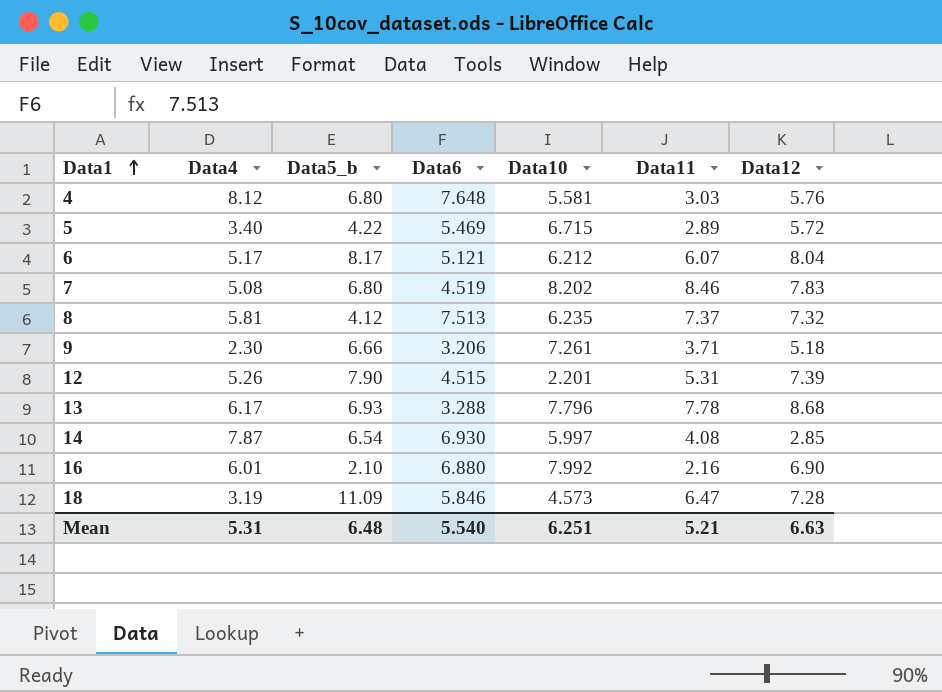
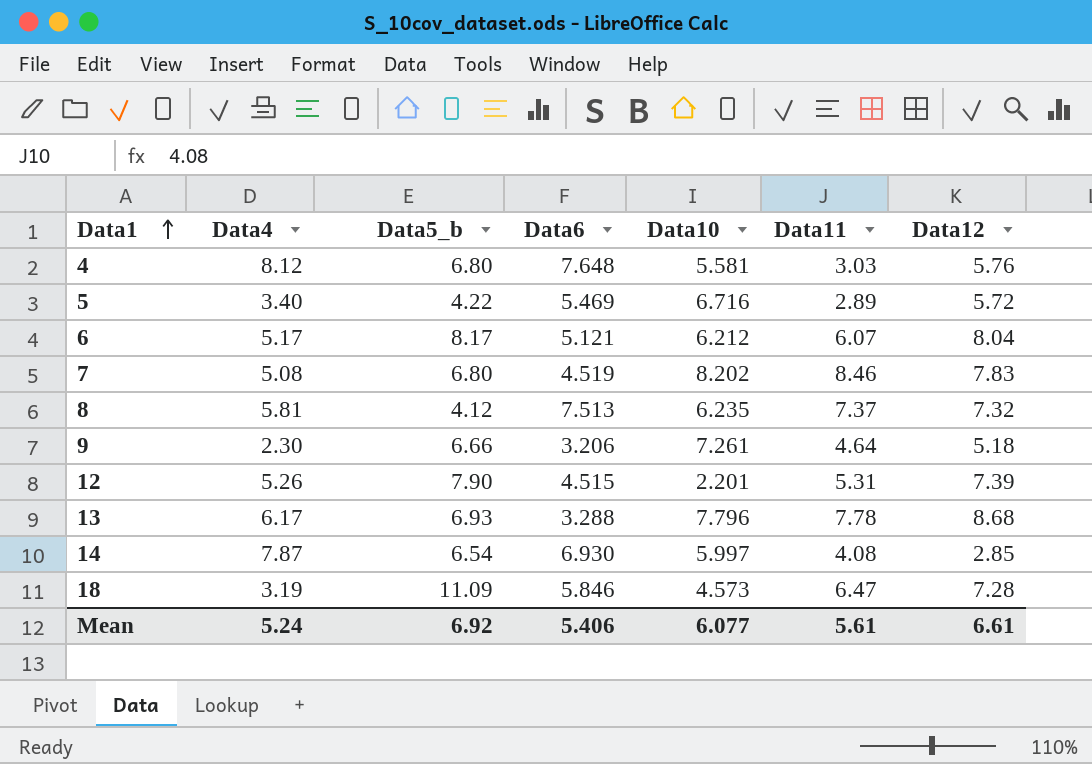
row 16: 6.01 | 2.10 | 6.880 | 7.992 | 2.16 | 6.90 -> none
5 | Data10: 6.715 -> 6.716
9 | Data11: 3.71 -> 4.64
Mean | Data4: 5.31 -> 5.24
Mean | Data5_b: 6.48 -> 6.92
Mean | Data6: 5.540 -> 5.406
Mean | Data10: 6.251 -> 6.077
Mean | Data11: 5.21 -> 5.61
Mean | Data12: 6.63 -> 6.61

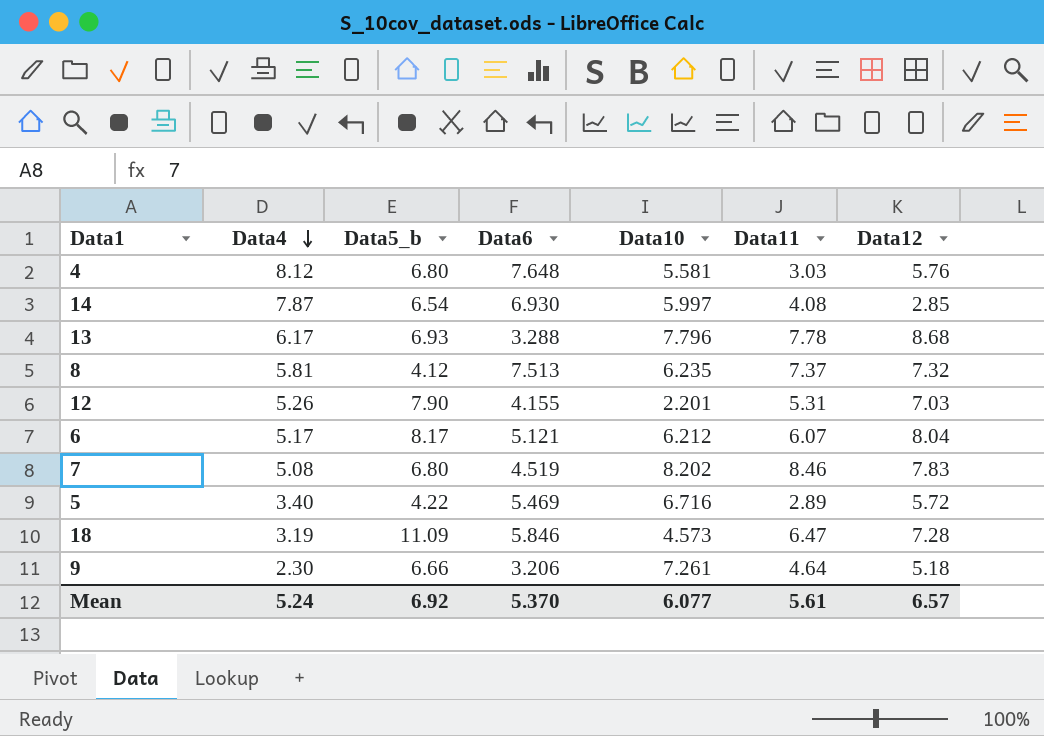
row order: Data1 ascending -> Data4 descending
12 | Data6: 4.515 -> 4.155
12 | Data12: 7.39 -> 7.03
Mean | Data6: 5.406 -> 5.370
Mean | Data12: 6.61 -> 6.57

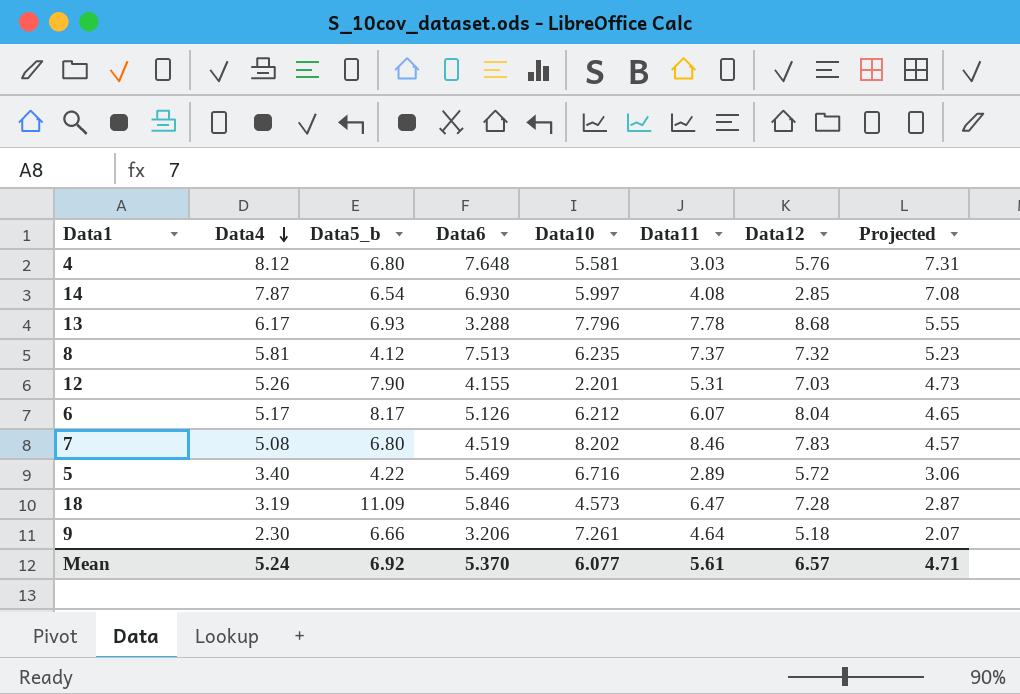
column Projected | formula: none -> [Data4] * 0.9
6 | Data6: 5.121 -> 5.126

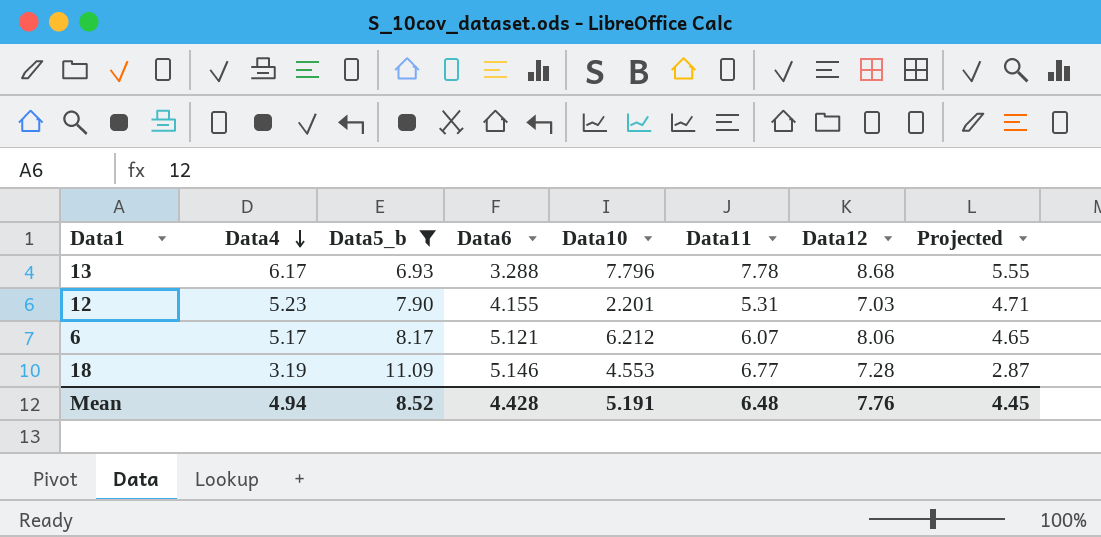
filter: none -> Data5_b >= 6.93
12 | Data4: 5.26 -> 5.23
12 | Projected: 4.73 -> 4.71
6 | Data6: 5.126 -> 5.121
6 | Data12: 8.04 -> 8.06
18 | Data6: 5.846 -> 5.146
18 | Data10: 4.573 -> 4.553
18 | Data11: 6.47 -> 6.77
Mean | Data4: 5.24 -> 4.94
Mean | Data5_b: 6.92 -> 8.52
Mean | Data6: 5.370 -> 4.428
Mean | Data10: 6.077 -> 5.191
Mean | Data11: 5.61 -> 6.48
Mean | Data12: 6.57 -> 7.76
Mean | Projected: 4.71 -> 4.45

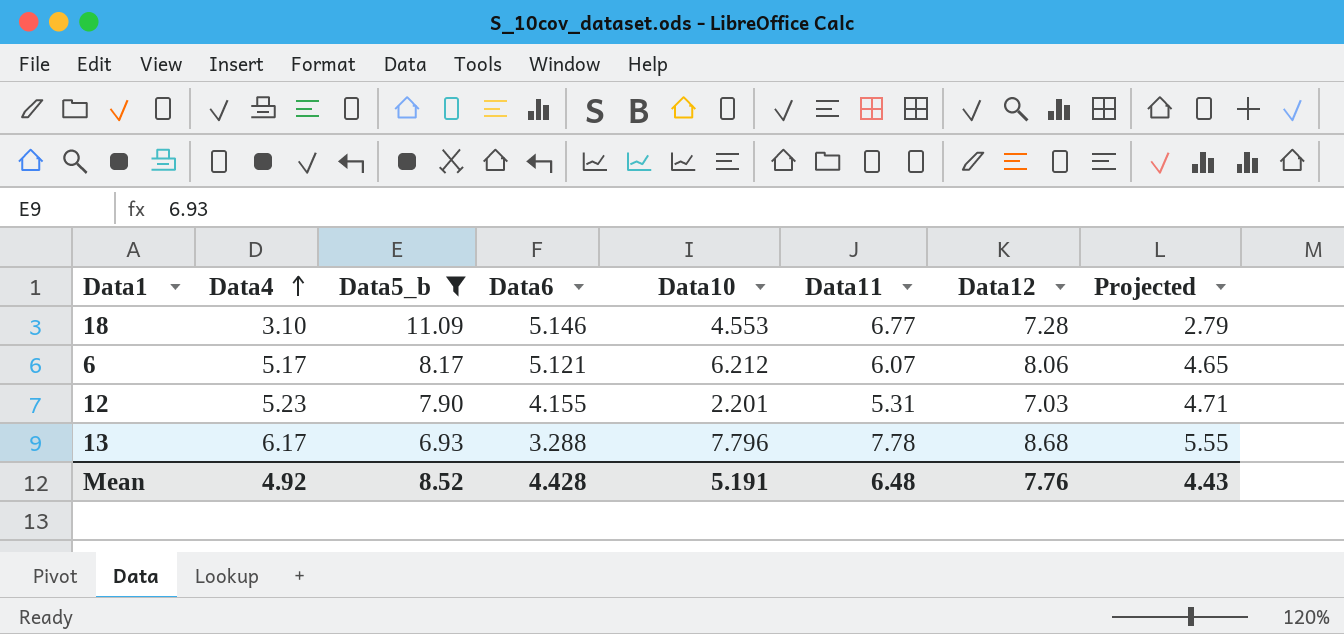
row order: Data4 descending -> Data4 ascending
18 | Data4: 3.19 -> 3.10
18 | Projected: 2.87 -> 2.79
Mean | Data4: 4.94 -> 4.92
Mean | Projected: 4.45 -> 4.43

